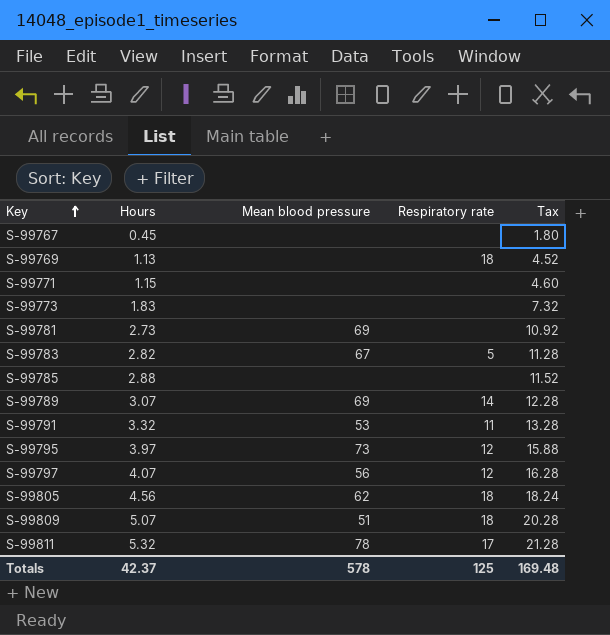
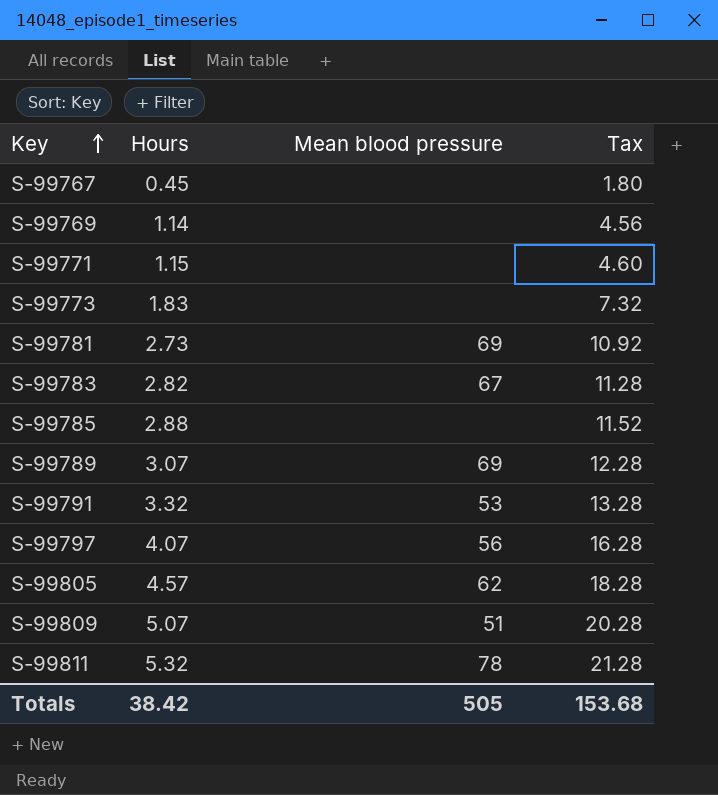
column Respiratory rate | position: 4 -> none
row S-99795: 3.97 | 73 | 12 | 15.88 -> none
S-99769 | Hours: 1.13 -> 1.14
S-99769 | Tax: 4.52 -> 4.56
S-99805 | Hours: 4.56 -> 4.57
S-99805 | Tax: 18.24 -> 18.28
Totals | Hours: 42.37 -> 38.42
Totals | Mean blood pressure: 578 -> 505
Totals | Tax: 169.48 -> 153.68

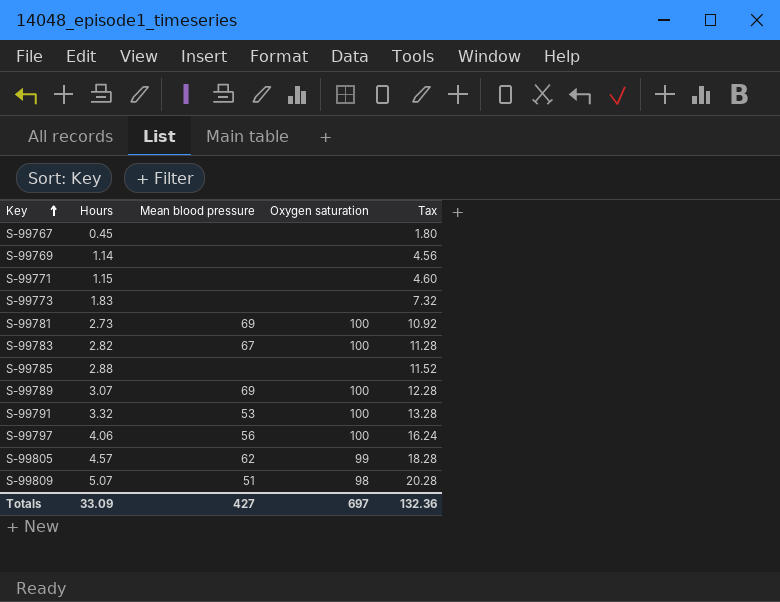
column Oxygen saturation | position: none -> 4
row S-99811: 5.32 | 78 | 21.28 -> none
S-99797 | Hours: 4.07 -> 4.06
S-99797 | Tax: 16.28 -> 16.24
Totals | Hours: 38.42 -> 33.09
Totals | Mean blood pressure: 505 -> 427
Totals | Tax: 153.68 -> 132.36

